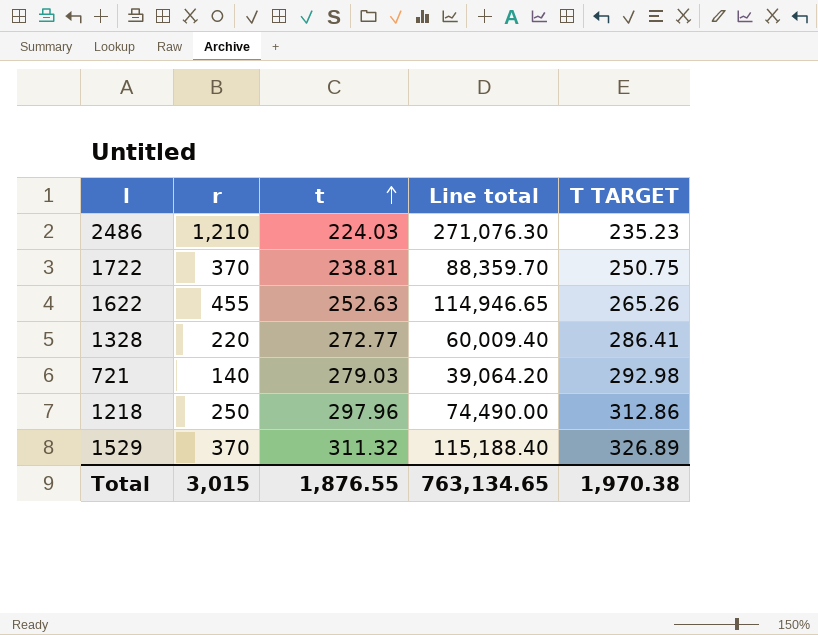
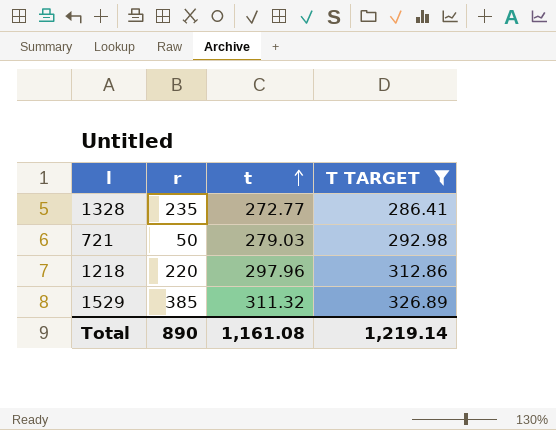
filter: none -> T TARGET >= 286.41
column Line total | formula: [r] * [t] -> none
1328 | r: 220 -> 235
721 | r: 140 -> 50
1218 | r: 250 -> 220
1529 | r: 370 -> 385
Total | r: 3,015 -> 890
Total | t: 1,876.55 -> 1,161.08
Total | T TARGET: 1,970.38 -> 1,219.14

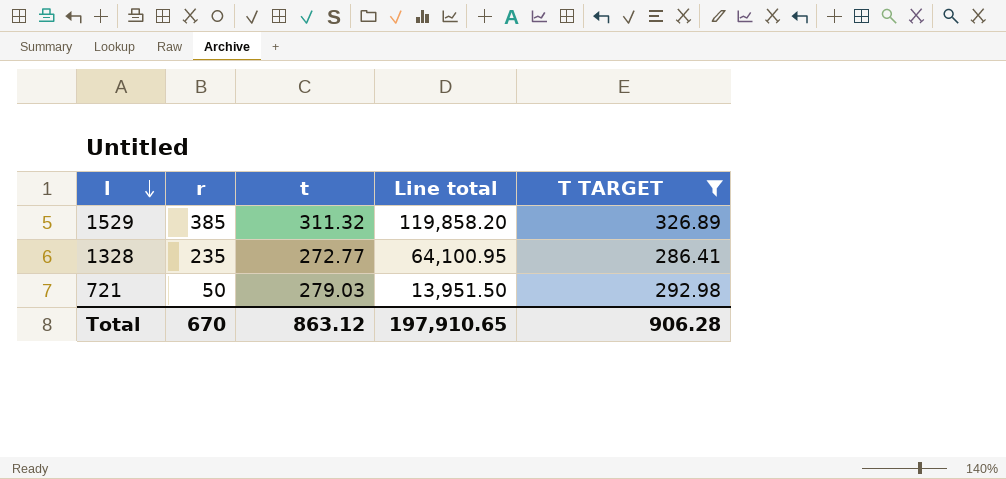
row order: t ascending -> l descending
column Line total | formula: none -> [r] * [t]
row 1218: 220 | 297.96 | 312.86 -> none
Total | r: 890 -> 670
Total | t: 1,161.08 -> 863.12
Total | T TARGET: 1,219.14 -> 906.28

